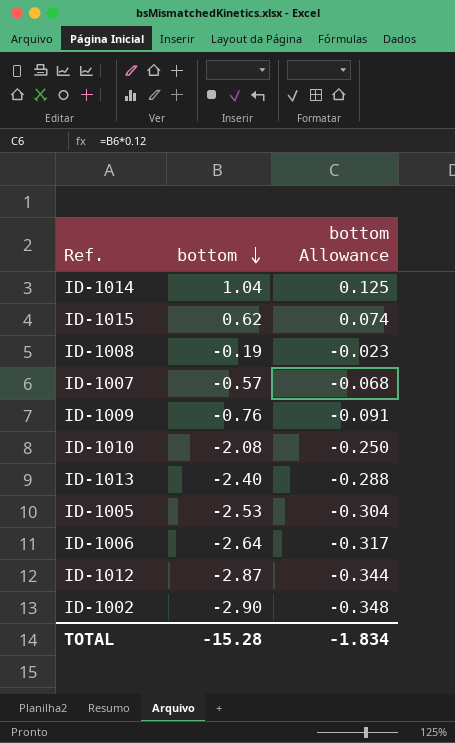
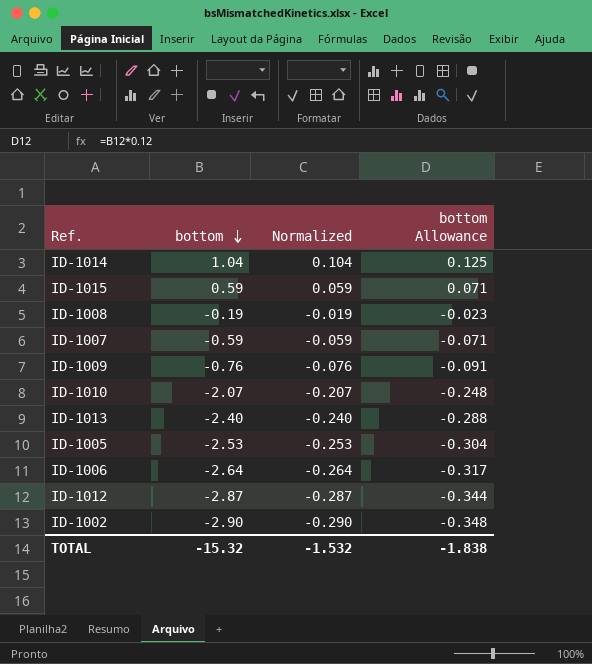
column Normalized | formula: none -> [bottom] * 0.1
ID-1015 | bottom: 0.62 -> 0.59
ID-1015 | bottom Allowance: 0.074 -> 0.071
ID-1007 | bottom: -0.57 -> -0.59
ID-1007 | bottom Allowance: -0.068 -> -0.071
ID-1010 | bottom: -2.08 -> -2.07
ID-1010 | bottom Allowance: -0.250 -> -0.248
TOTAL | bottom: -15.28 -> -15.32
TOTAL | bottom Allowance: -1.834 -> -1.838

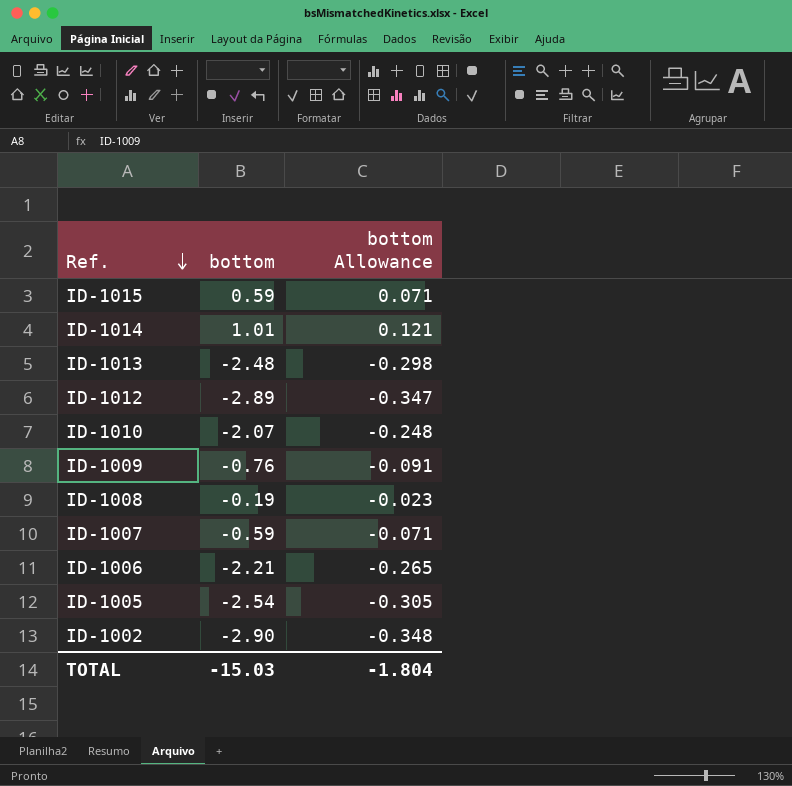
row order: bottom descending -> Ref. descending
column Normalized | formula: [bottom] * 0.1 -> none
ID-1014 | bottom: 1.04 -> 1.01
ID-1014 | bottom Allowance: 0.125 -> 0.121
ID-1013 | bottom: -2.40 -> -2.48
ID-1013 | bottom Allowance: -0.288 -> -0.298
ID-1012 | bottom: -2.87 -> -2.89
ID-1012 | bottom Allowance: -0.344 -> -0.347
ID-1006 | bottom: -2.64 -> -2.21
ID-1006 | bottom Allowance: -0.317 -> -0.265
ID-1005 | bottom: -2.53 -> -2.54
ID-1005 | bottom Allowance: -0.304 -> -0.305
TOTAL | bottom: -15.32 -> -15.03
TOTAL | bottom Allowance: -1.838 -> -1.804

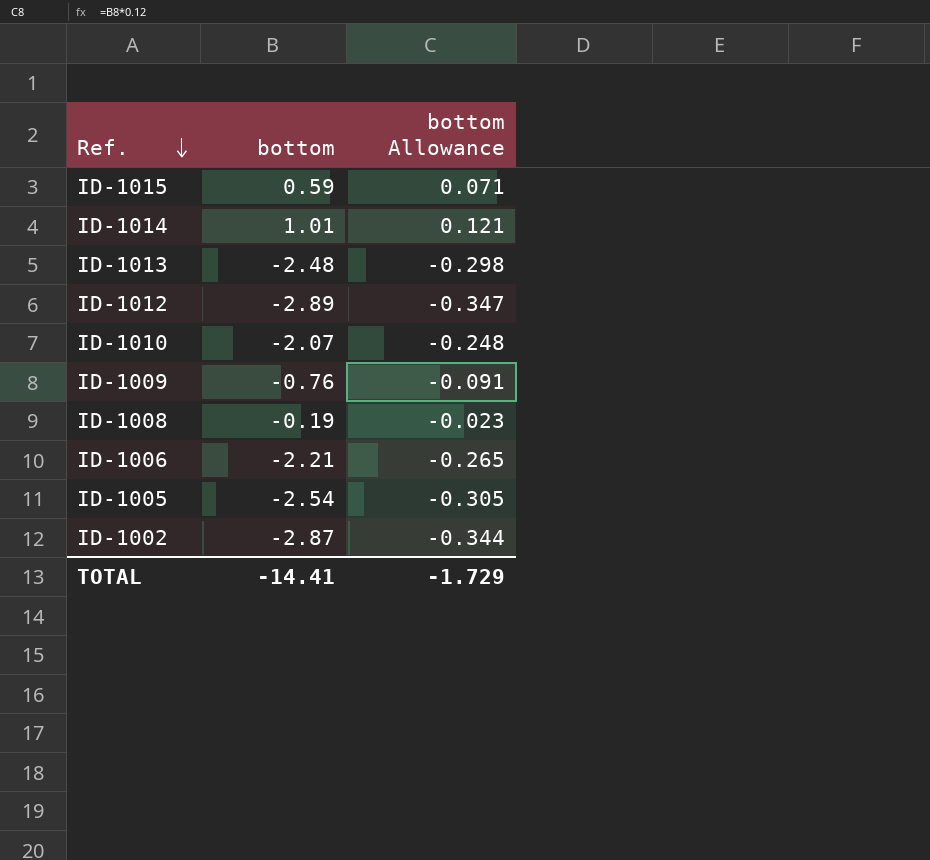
row ID-1007: -0.59 | -0.071 -> none
ID-1002 | bottom: -2.90 -> -2.87
ID-1002 | bottom Allowance: -0.348 -> -0.344
TOTAL | bottom: -15.03 -> -14.41
TOTAL | bottom Allowance: -1.804 -> -1.729

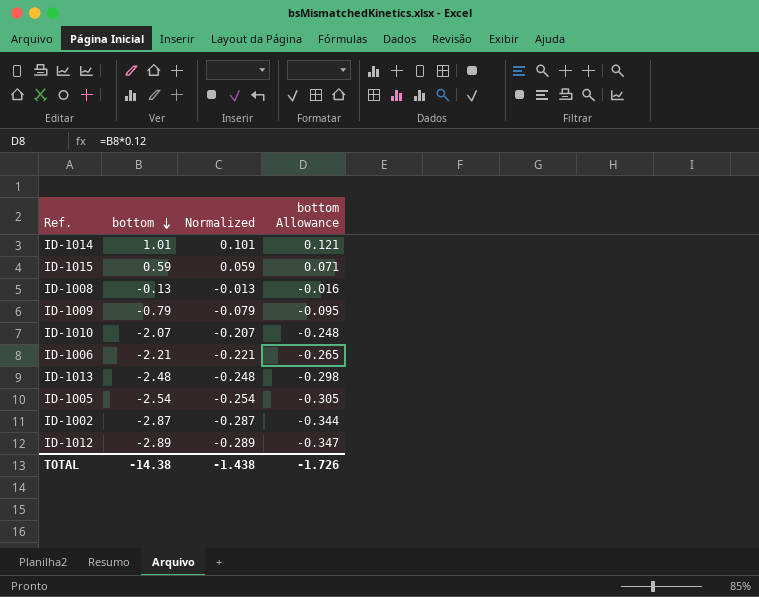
row order: Ref. descending -> bottom descending
column Normalized | formula: none -> [bottom] * 0.1
ID-1008 | bottom: -0.19 -> -0.13
ID-1008 | bottom Allowance: -0.023 -> -0.016
ID-1009 | bottom: -0.76 -> -0.79
ID-1009 | bottom Allowance: -0.091 -> -0.095
TOTAL | bottom: -14.41 -> -14.38
TOTAL | bottom Allowance: -1.729 -> -1.726

